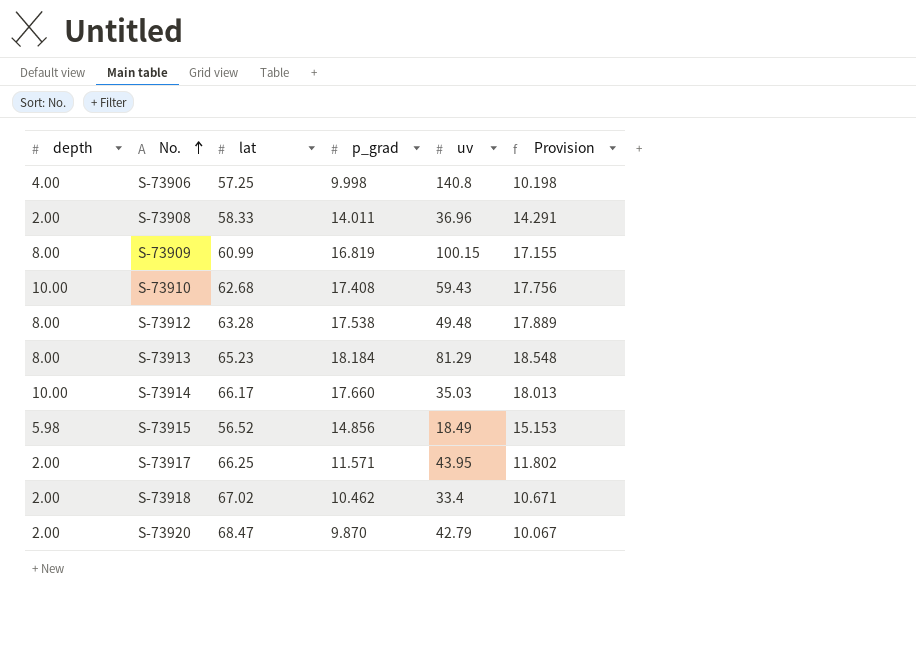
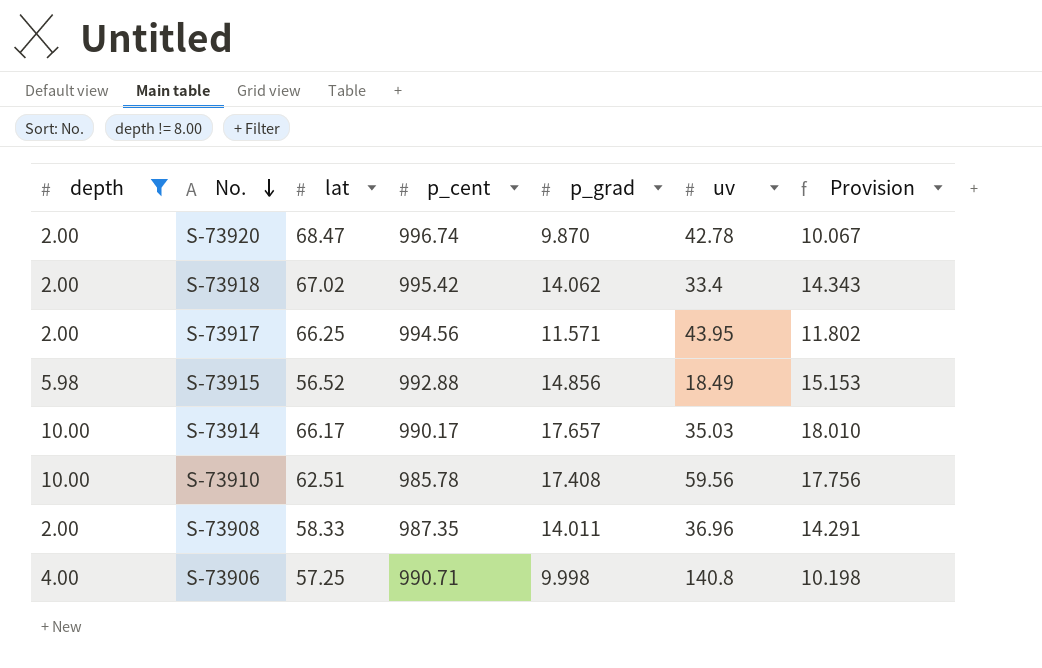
filter: none -> depth != 8.00
row order: No. ascending -> No. descending
column p_cent | position: none -> 4
S-73920 | uv: 42.79 -> 42.78
S-73918 | p_grad: 10.462 -> 14.062
S-73918 | Provision: 10.671 -> 14.343
S-73914 | p_grad: 17.660 -> 17.657
S-73914 | Provision: 18.013 -> 18.010
S-73910 | lat: 62.68 -> 62.51
S-73910 | uv: 59.43 -> 59.56

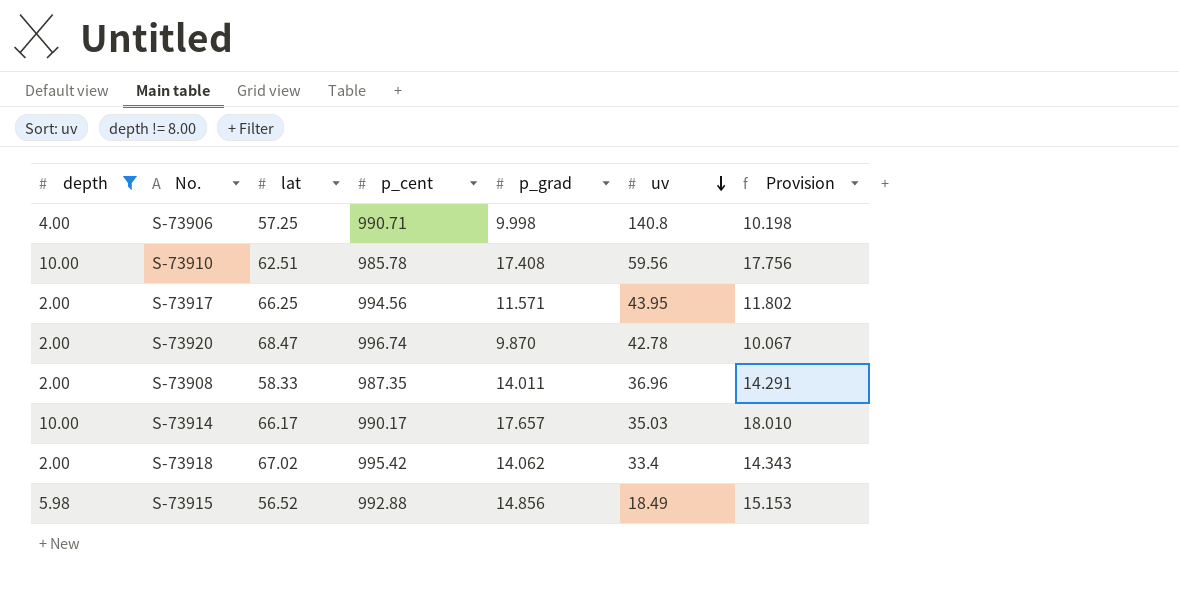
row order: No. descending -> uv descending

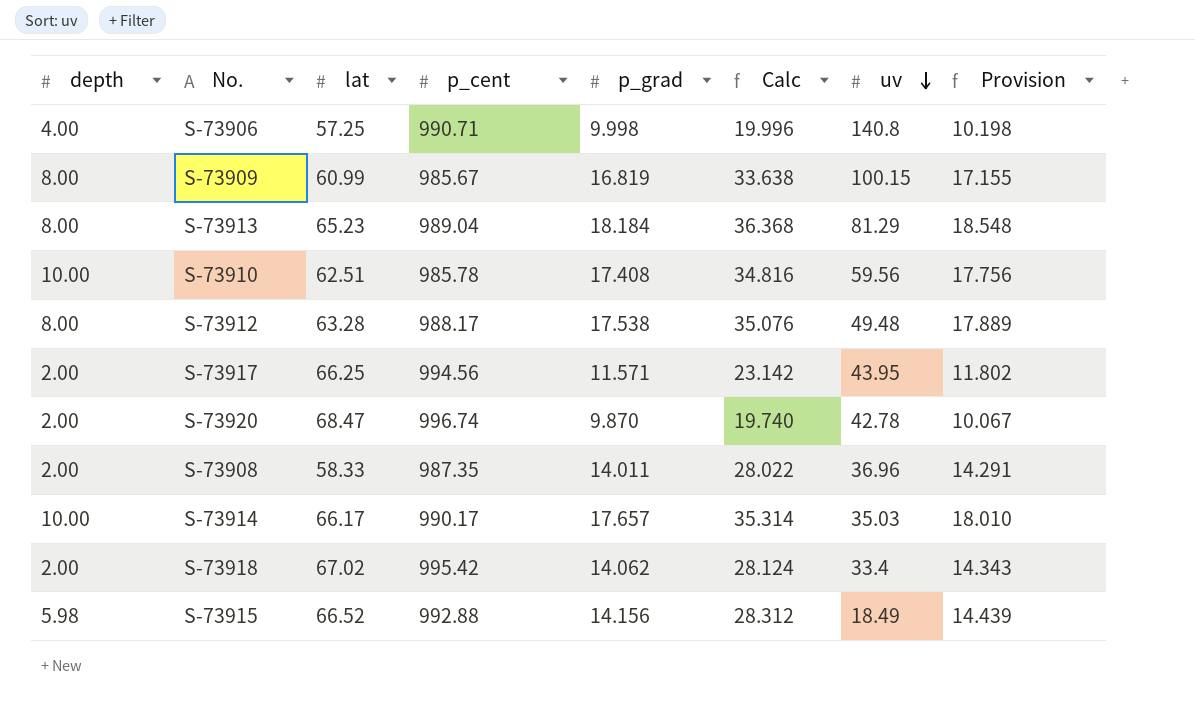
filter: depth != 8.00 -> none
column Calc | formula: none -> [p_grad] * 2
S-73915 | lat: 56.52 -> 66.52
S-73915 | p_grad: 14.856 -> 14.156
S-73915 | Provision: 15.153 -> 14.439

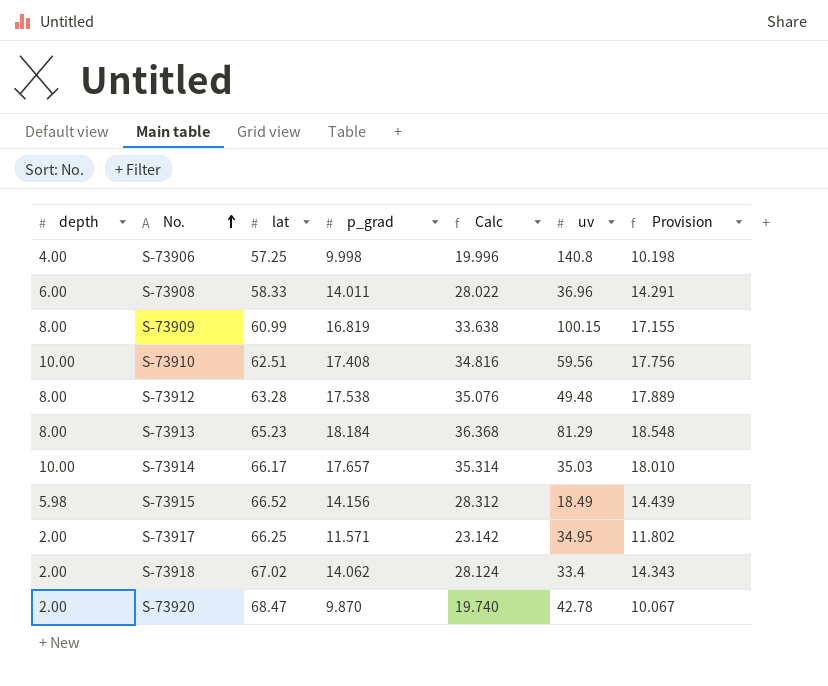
row order: uv descending -> No. ascending
column p_cent | position: 4 -> none
S-73908 | depth: 2.00 -> 6.00
S-73917 | uv: 43.95 -> 34.95

